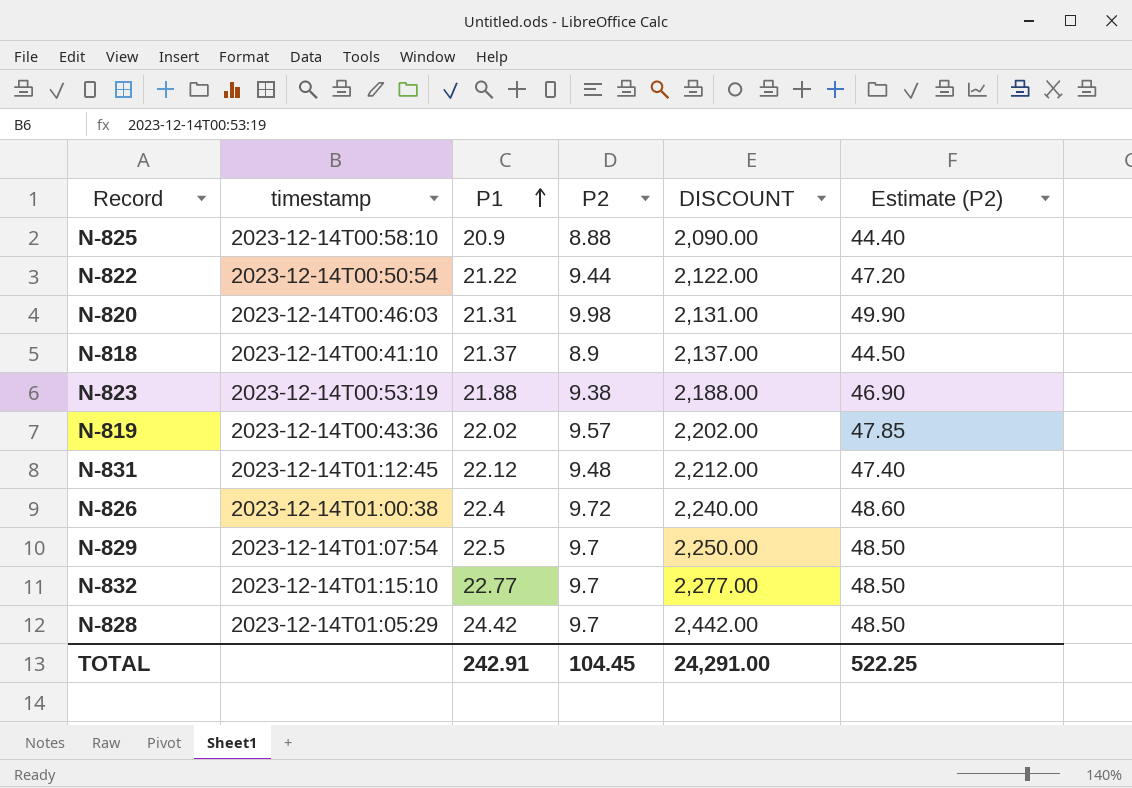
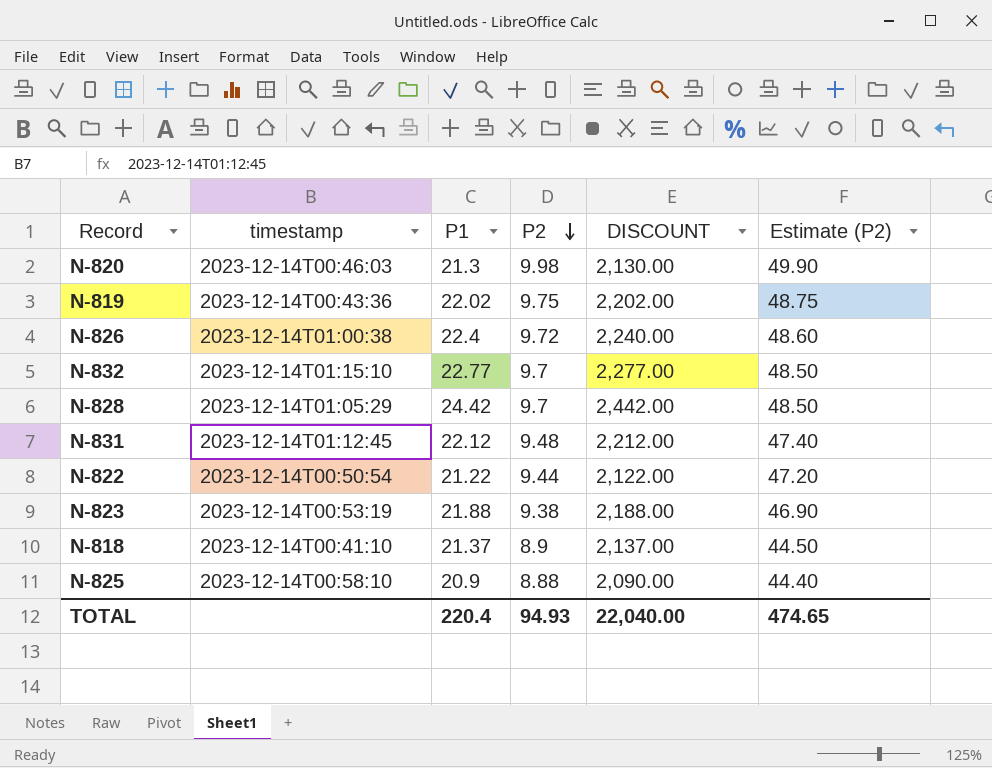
row order: P1 ascending -> P2 descending
row N-829: 2023-12-14T01:07:54 | 22.5 | 9.7 | 2,250.00 | 48.50 -> none
N-820 | P1: 21.31 -> 21.3
N-820 | DISCOUNT: 2,131.00 -> 2,130.00
N-819 | P2: 9.57 -> 9.75
N-819 | Estimate (P2): 47.85 -> 48.75
TOTAL | P1: 242.91 -> 220.4
TOTAL | P2: 104.45 -> 94.93
TOTAL | DISCOUNT: 24,291.00 -> 22,040.00
TOTAL | Estimate (P2): 522.25 -> 474.65

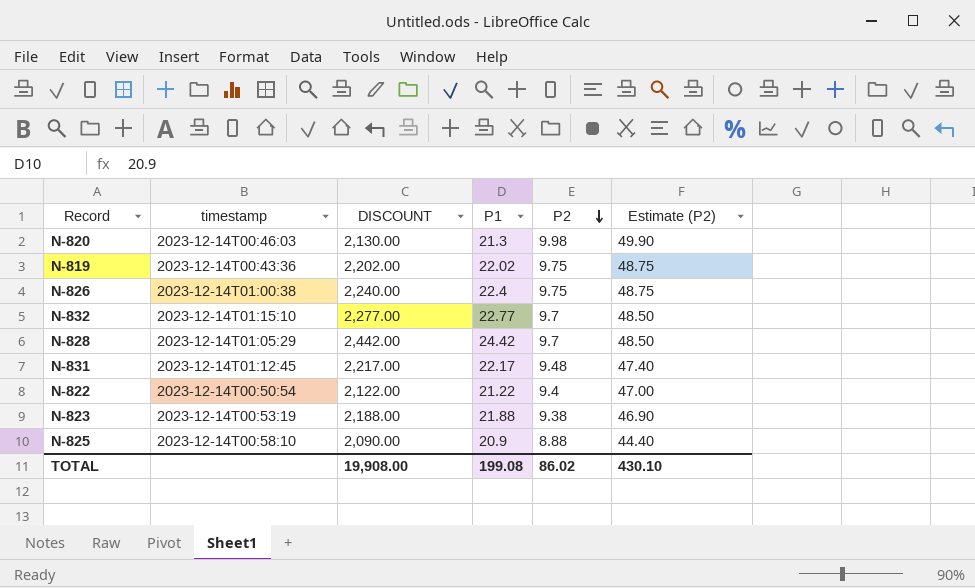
column DISCOUNT | position: 5 -> 3
row N-818: 2023-12-14T00:41:10 | 21.37 | 8.9 | 2,137.00 | 44.50 -> none
N-826 | P2: 9.72 -> 9.75
N-826 | Estimate (P2): 48.60 -> 48.75
N-831 | DISCOUNT: 2,212.00 -> 2,217.00
N-831 | P1: 22.12 -> 22.17
N-822 | P2: 9.44 -> 9.4
N-822 | Estimate (P2): 47.20 -> 47.00
TOTAL | DISCOUNT: 22,040.00 -> 19,908.00
TOTAL | P1: 220.4 -> 199.08
TOTAL | P2: 94.93 -> 86.02
TOTAL | Estimate (P2): 474.65 -> 430.10

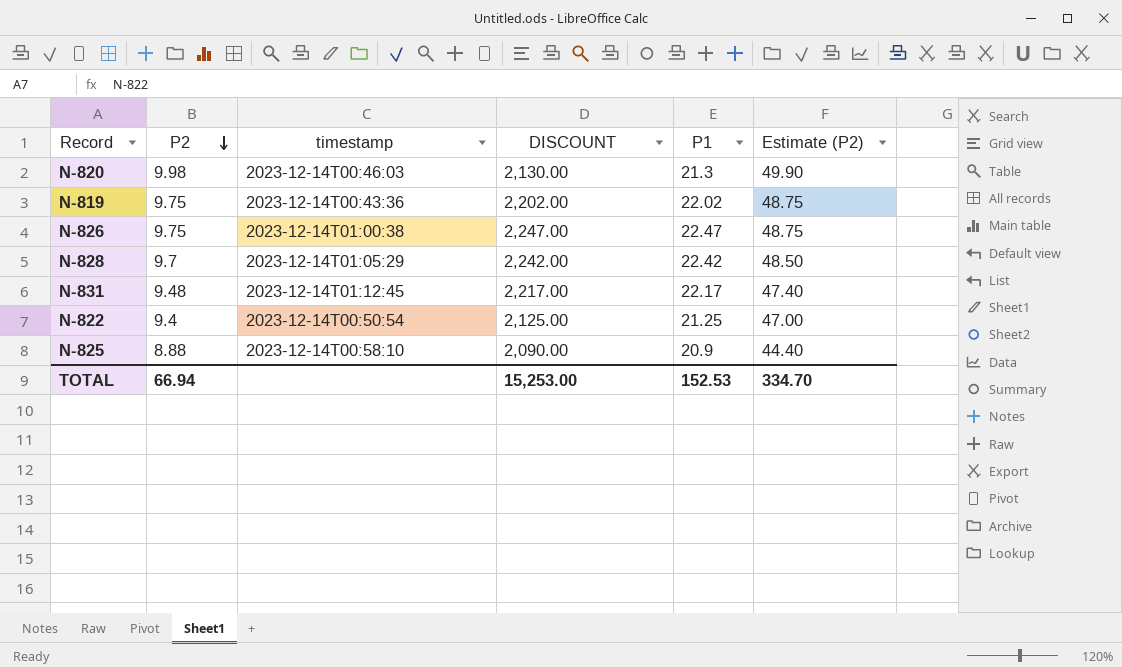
column P2 | position: 5 -> 2
row N-832: 2023-12-14T01:15:10 | 2,277.00 | 22.77 | 9.7 | 48.50 -> none
row N-823: 2023-12-14T00:53:19 | 2,188.00 | 21.88 | 9.38 | 46.90 -> none
N-826 | DISCOUNT: 2,240.00 -> 2,247.00
N-826 | P1: 22.4 -> 22.47
N-828 | DISCOUNT: 2,442.00 -> 2,242.00
N-828 | P1: 24.42 -> 22.42
N-822 | DISCOUNT: 2,122.00 -> 2,125.00
N-822 | P1: 21.22 -> 21.25
TOTAL | P2: 86.02 -> 66.94
TOTAL | DISCOUNT: 19,908.00 -> 15,253.00
TOTAL | P1: 199.08 -> 152.53
TOTAL | Estimate (P2): 430.10 -> 334.70

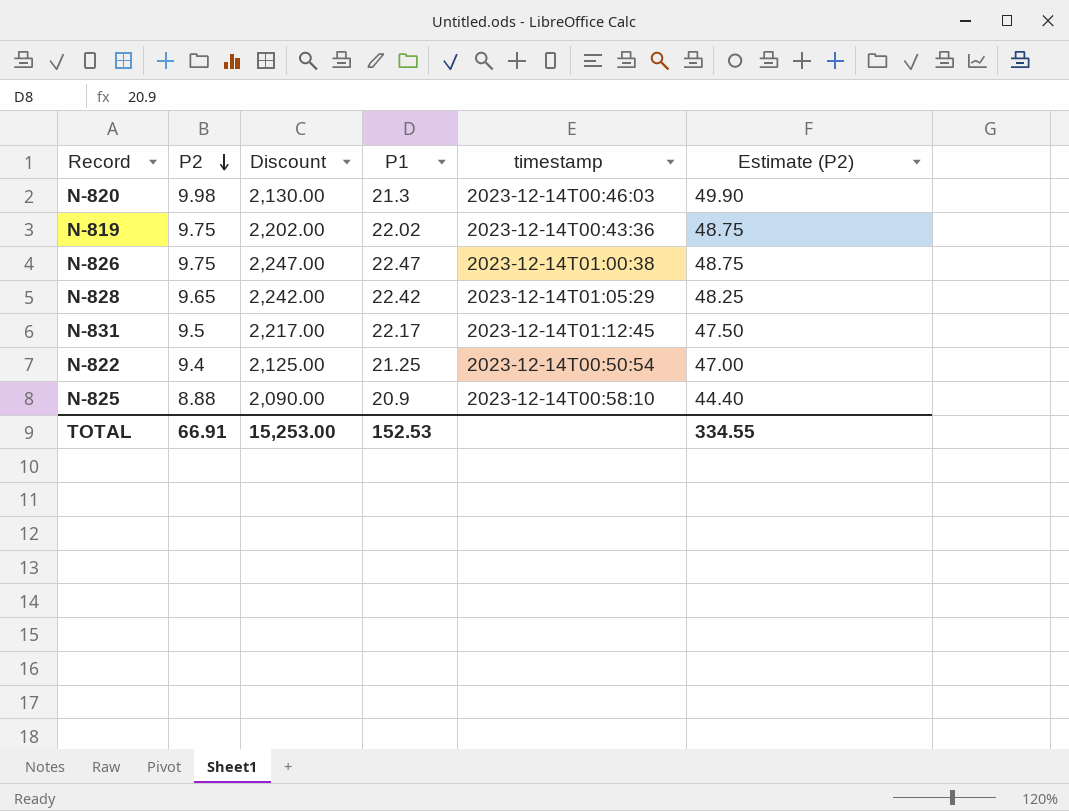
column name: DISCOUNT -> Discount
column timestamp | position: 3 -> 5
N-828 | P2: 9.7 -> 9.65
N-828 | Estimate (P2): 48.50 -> 48.25
N-831 | P2: 9.48 -> 9.5
N-831 | Estimate (P2): 47.40 -> 47.50
TOTAL | P2: 66.94 -> 66.91
TOTAL | Estimate (P2): 334.70 -> 334.55

